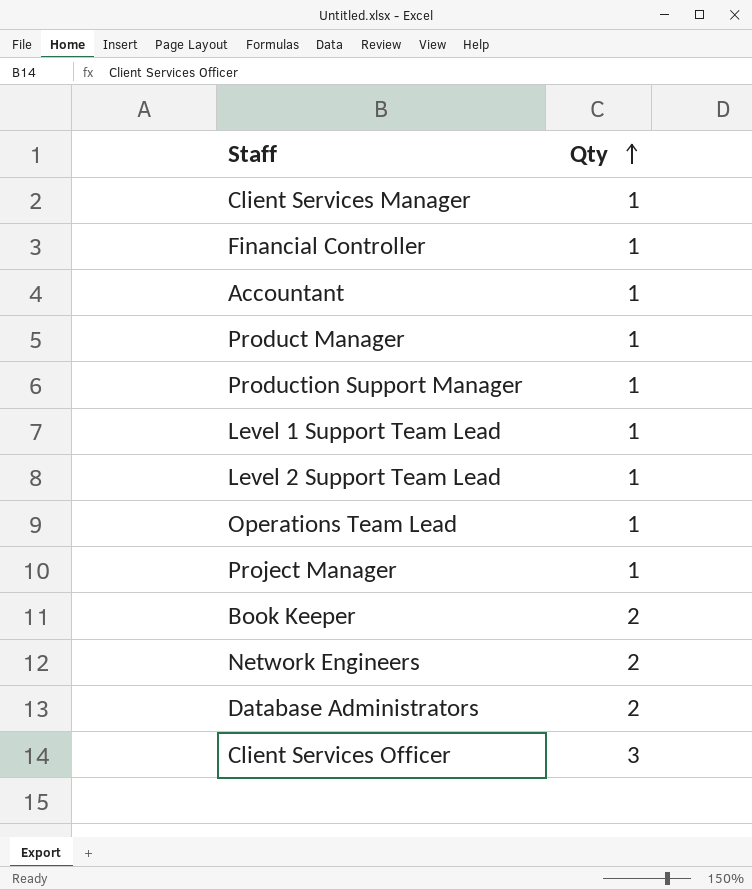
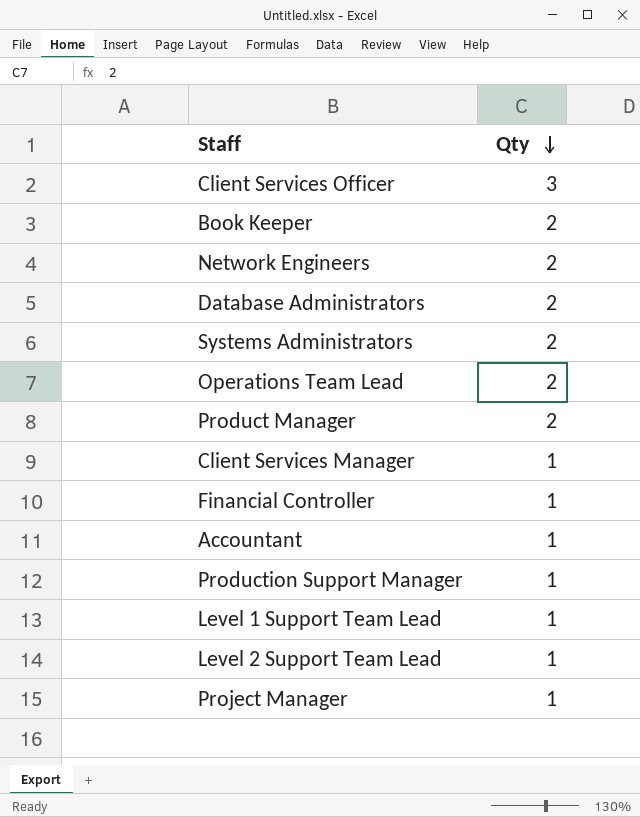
row order: Qty ascending -> Qty descending
row Systems Administrators: none -> 2
Operations Team Lead | Qty: 1 -> 2
Product Manager | Qty: 1 -> 2

